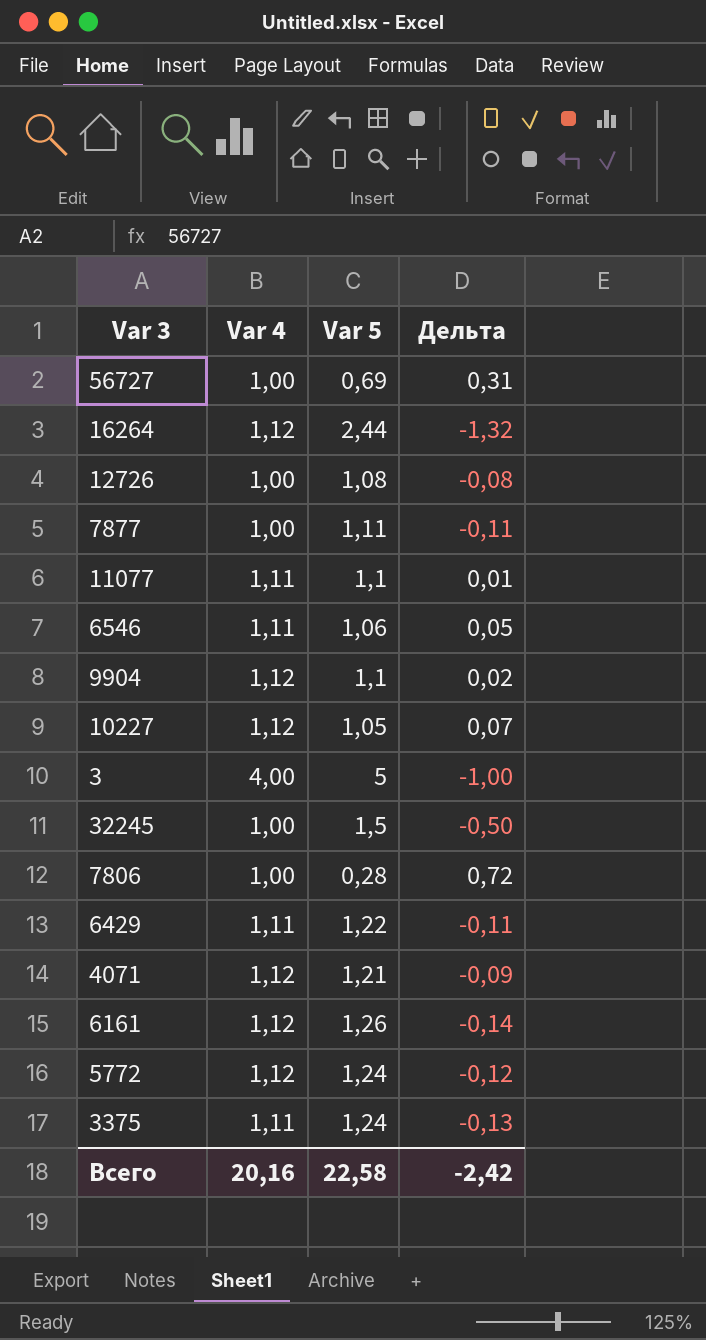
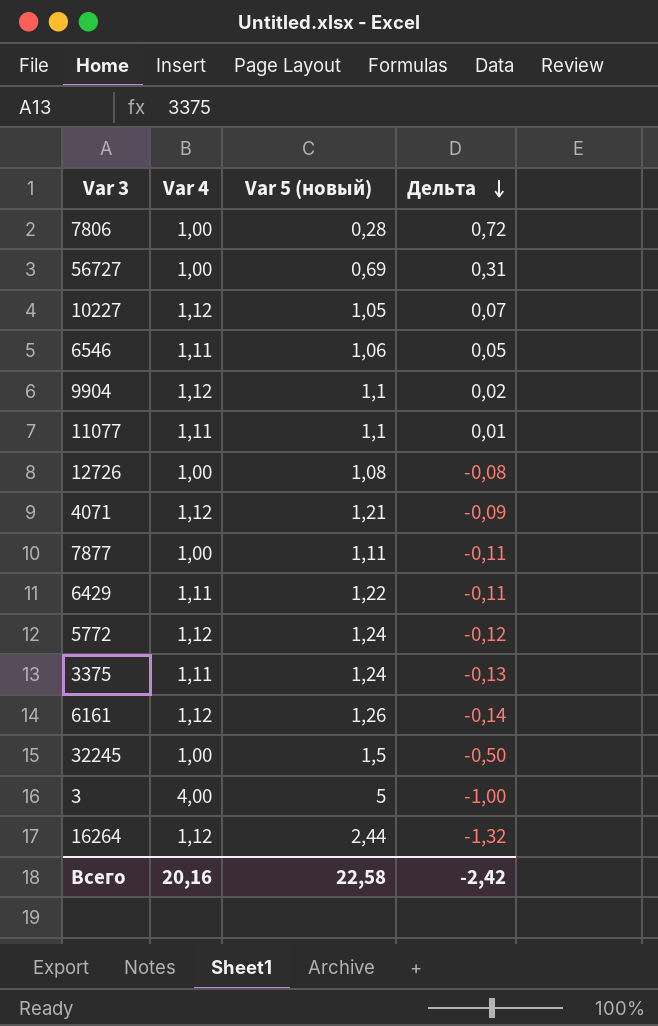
row order: none -> Дельта descending
column name: Var 5 -> Var 5 (новый)

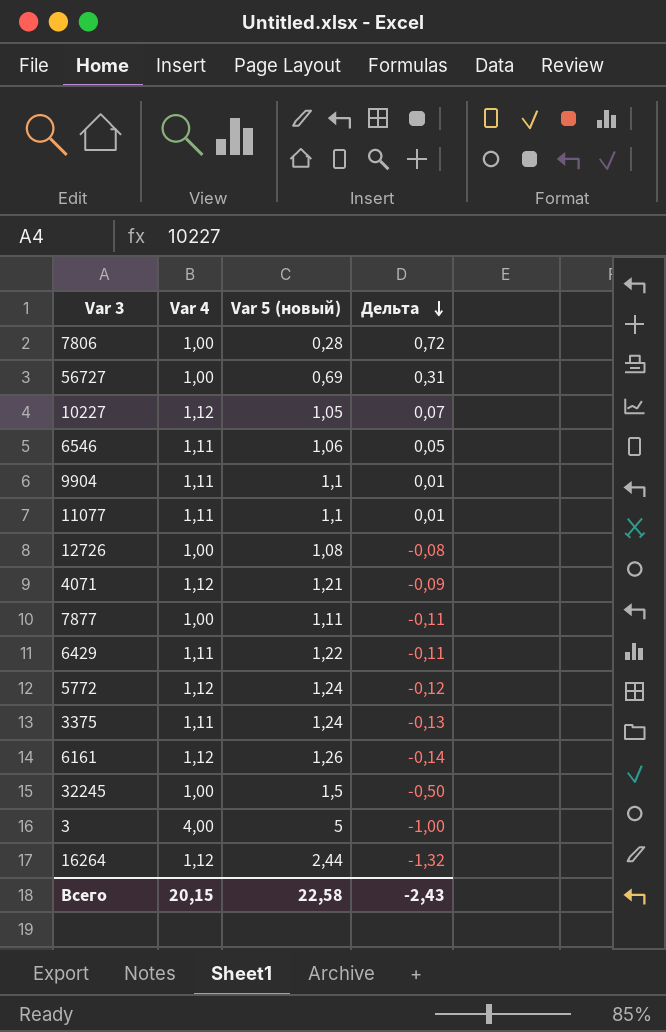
9904 | Var 4: 1,12 -> 1,11
9904 | Дельта: 0,02 -> 0,01
Всего | Var 4: 20,16 -> 20,15
Всего | Дельта: -2,42 -> -2,43

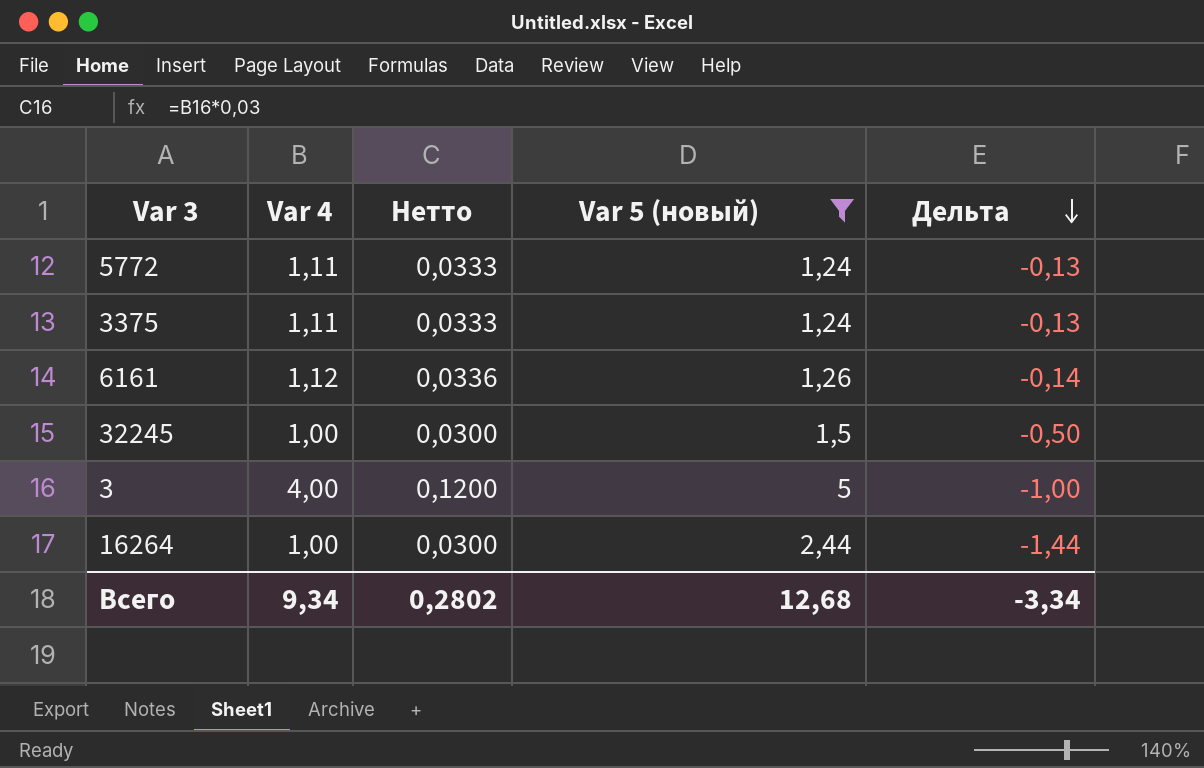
filter: none -> Var 5 (новый) >= 1,24
column Нетто | formula: none -> [Var 4] * 0,03
5772 | Var 4: 1,12 -> 1,11
5772 | Дельта: -0,12 -> -0,13
16264 | Var 4: 1,12 -> 1,00
16264 | Дельта: -1,32 -> -1,44
Всего | Var 4: 20,15 -> 9,34
Всего | Var 5 (новый): 22,58 -> 12,68
Всего | Дельта: -2,43 -> -3,34

